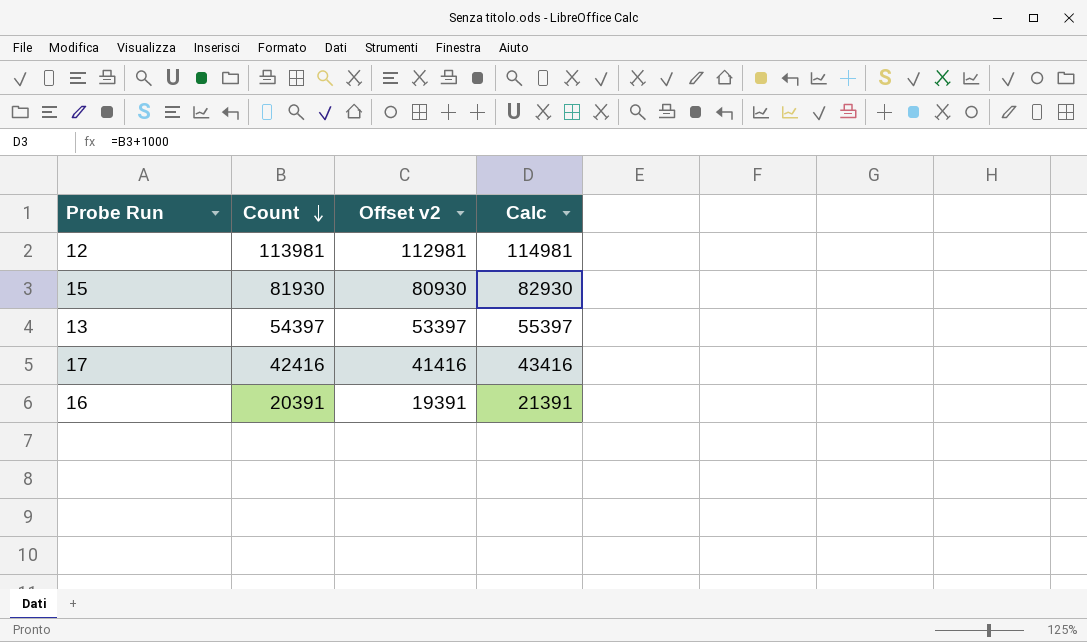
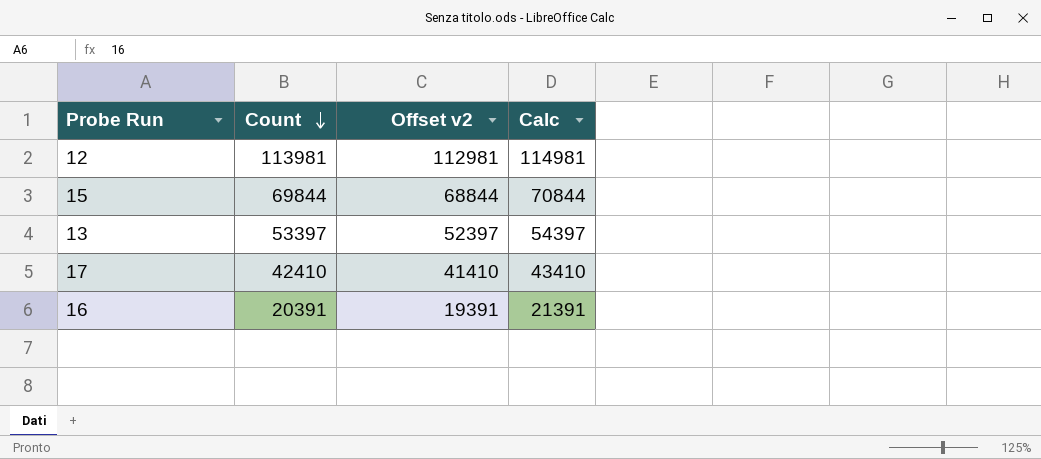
15 | Count: 81930 -> 69844
15 | Offset v2: 80930 -> 68844
15 | Calc: 82930 -> 70844
13 | Count: 54397 -> 53397
13 | Offset v2: 53397 -> 52397
13 | Calc: 55397 -> 54397
17 | Count: 42416 -> 42410
17 | Offset v2: 41416 -> 41410
17 | Calc: 43416 -> 43410

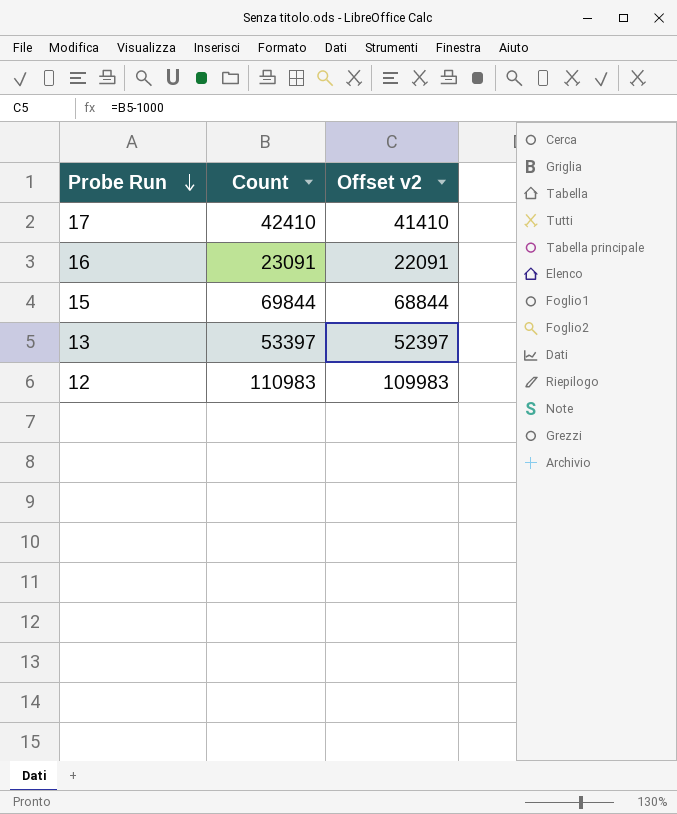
row order: Count descending -> Probe Run descending
column Calc | formula: [Count] + 1000 -> none
16 | Count: 20391 -> 23091
16 | Offset v2: 19391 -> 22091
12 | Count: 113981 -> 110983
12 | Offset v2: 112981 -> 109983

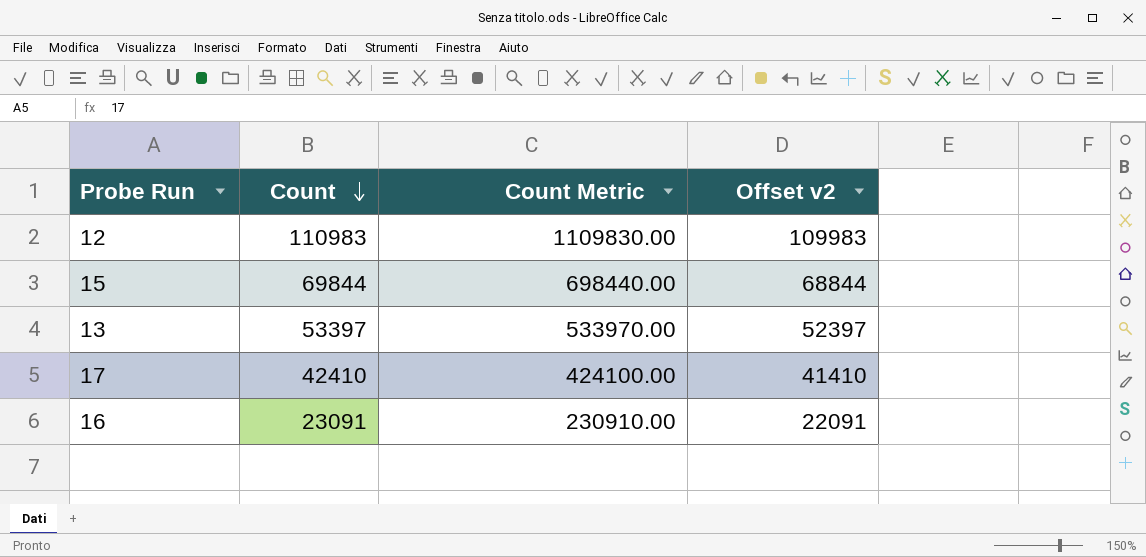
row order: Probe Run descending -> Count descending
column Count Metric | formula: none -> [Count] * 10

